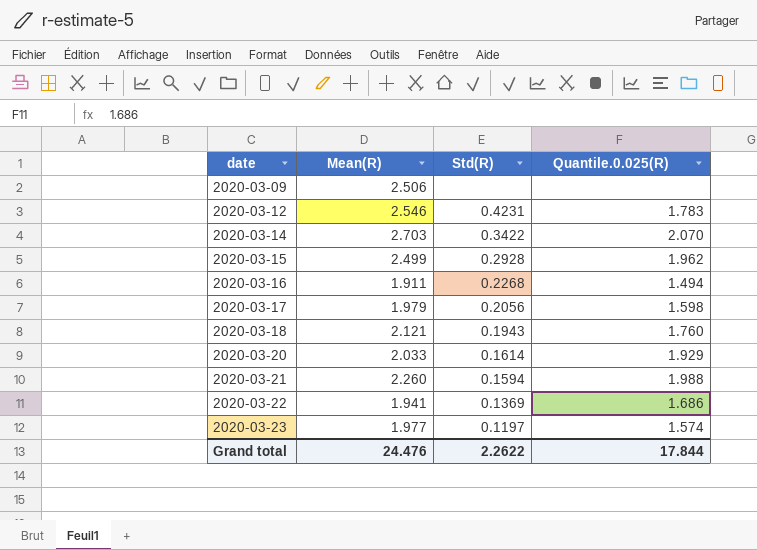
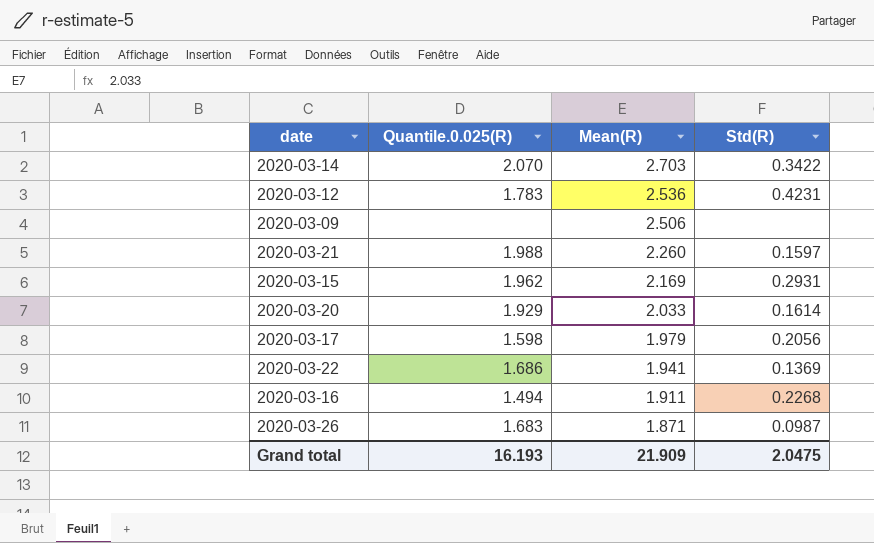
row order: date ascending -> Mean(R) descending
column Quantile.0.025(R) | position: 4 -> 2
row 2020-03-18: 2.121 | 0.1943 | 1.760 -> none
row 2020-03-23: 1.977 | 0.1197 | 1.574 -> none
2020-03-12 | Mean(R): 2.546 -> 2.536
2020-03-21 | Std(R): 0.1594 -> 0.1597
2020-03-15 | Mean(R): 2.499 -> 2.169
2020-03-15 | Std(R): 0.2928 -> 0.2931
row 2020-03-26: none -> 1.683 | 1.871 | 0.0987
Grand total | Quantile.0.025(R): 17.844 -> 16.193
Grand total | Mean(R): 24.476 -> 21.909
Grand total | Std(R): 2.2622 -> 2.0475

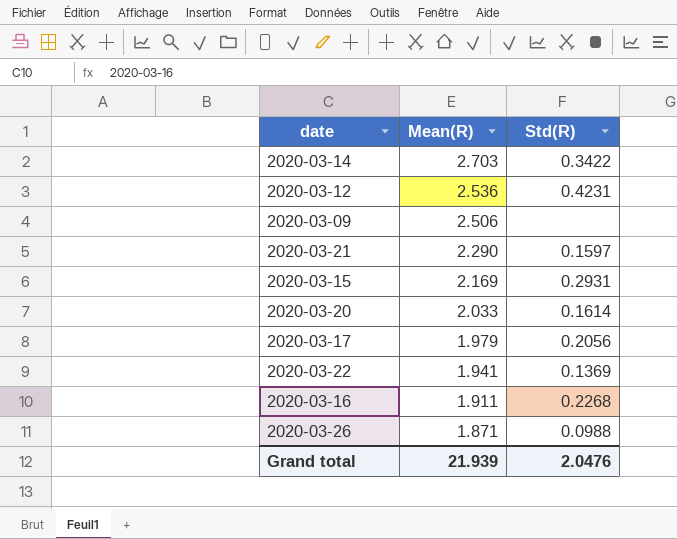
column Quantile.0.025(R) | position: 2 -> none
2020-03-21 | Mean(R): 2.260 -> 2.290
2020-03-26 | Std(R): 0.0987 -> 0.0988
Grand total | Mean(R): 21.909 -> 21.939
Grand total | Std(R): 2.0475 -> 2.0476

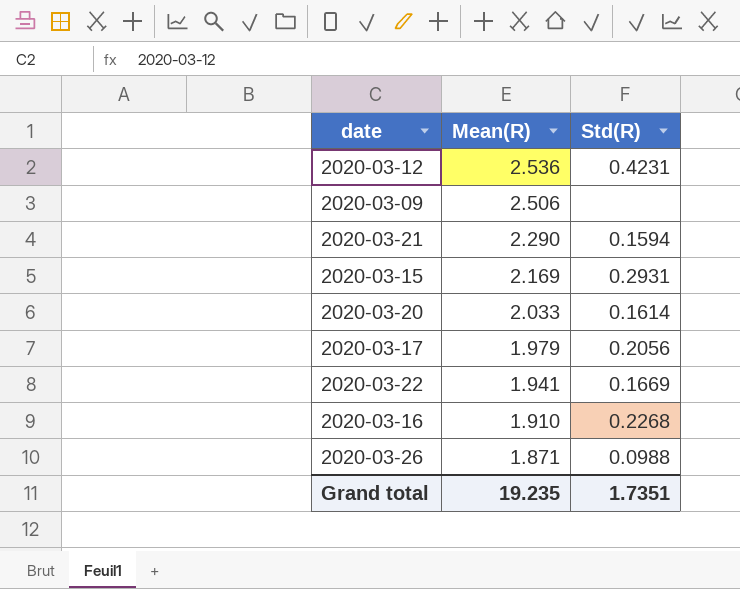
row 2020-03-14: 2.703 | 0.3422 -> none
2020-03-21 | Std(R): 0.1597 -> 0.1594
2020-03-22 | Std(R): 0.1369 -> 0.1669
2020-03-16 | Mean(R): 1.911 -> 1.910
Grand total | Mean(R): 21.939 -> 19.235
Grand total | Std(R): 2.0476 -> 1.7351

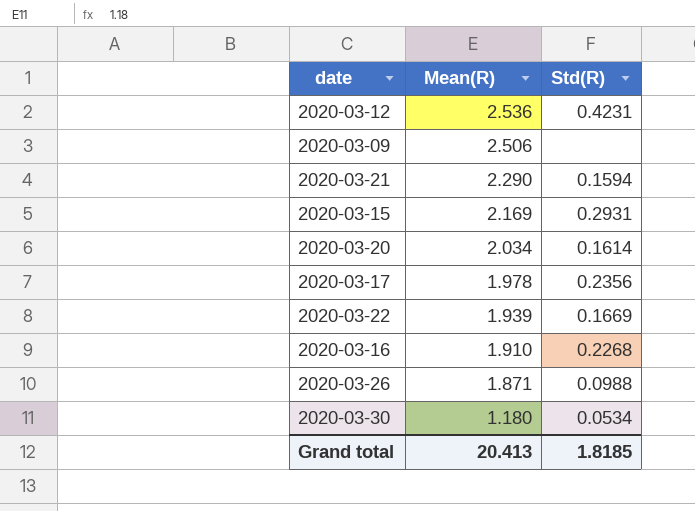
2020-03-20 | Mean(R): 2.033 -> 2.034
2020-03-17 | Mean(R): 1.979 -> 1.978
2020-03-17 | Std(R): 0.2056 -> 0.2356
2020-03-22 | Mean(R): 1.941 -> 1.939
row 2020-03-30: none -> 1.180 | 0.0534
Grand total | Mean(R): 19.235 -> 20.413
Grand total | Std(R): 1.7351 -> 1.8185

